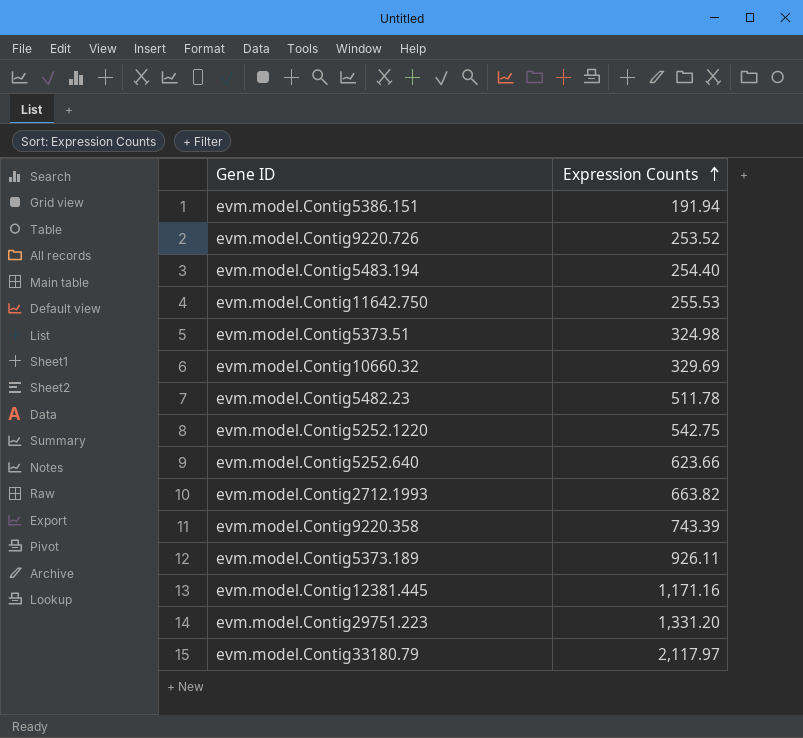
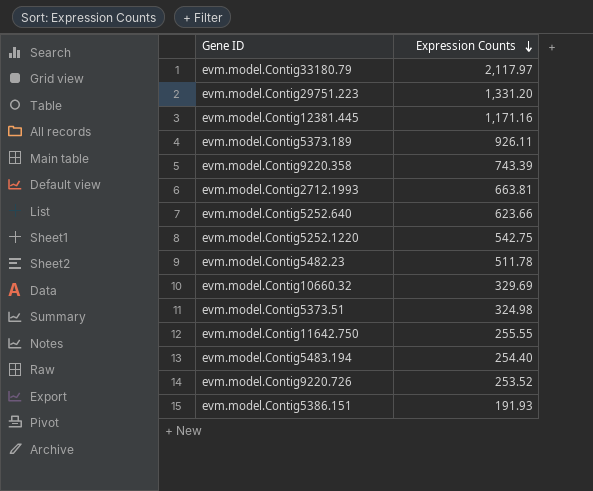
row order: Expression Counts ascending -> Expression Counts descending
evm.model.Contig2712.1993 | Expression Counts: 663.82 -> 663.81
evm.model.Contig11642.750 | Expression Counts: 255.53 -> 255.55
evm.model.Contig5386.151 | Expression Counts: 191.94 -> 191.93

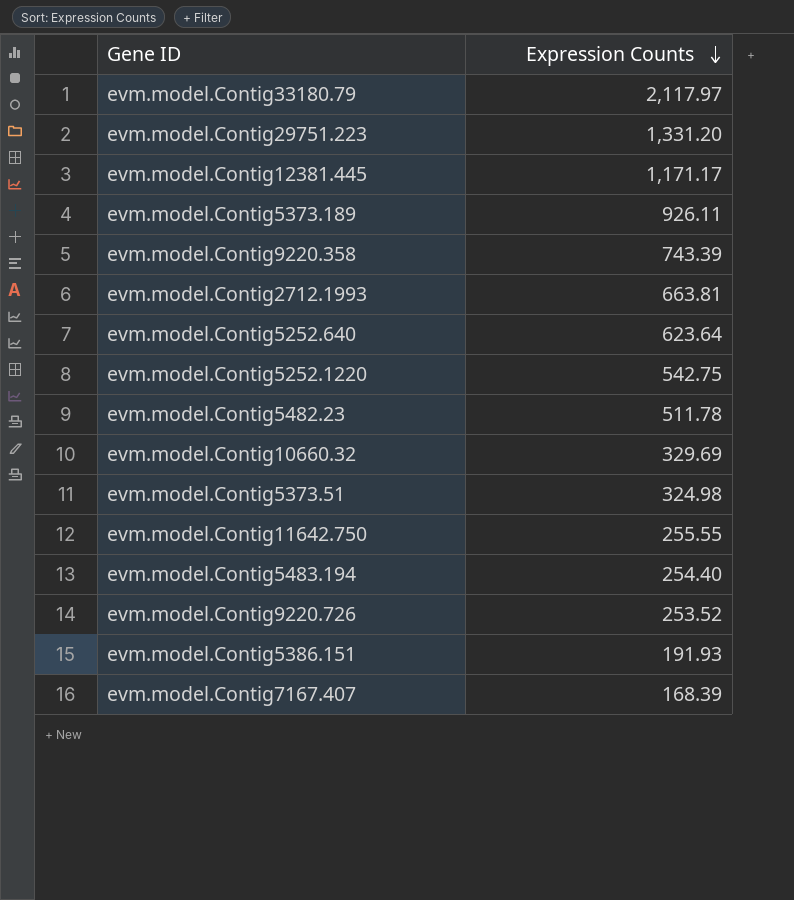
evm.model.Contig12381.445 | Expression Counts: 1,171.16 -> 1,171.17
evm.model.Contig5252.640 | Expression Counts: 623.66 -> 623.64
row evm.model.Contig7167.407: none -> 168.39

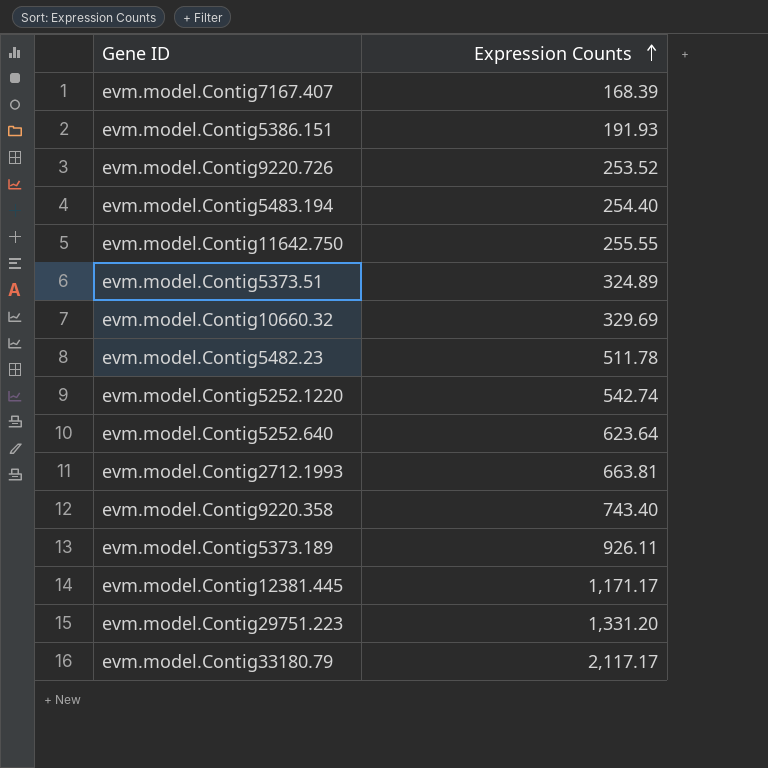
row order: Expression Counts descending -> Expression Counts ascending
evm.model.Contig5373.51 | Expression Counts: 324.98 -> 324.89
evm.model.Contig5252.1220 | Expression Counts: 542.75 -> 542.74
evm.model.Contig9220.358 | Expression Counts: 743.39 -> 743.40
evm.model.Contig33180.79 | Expression Counts: 2,117.97 -> 2,117.17

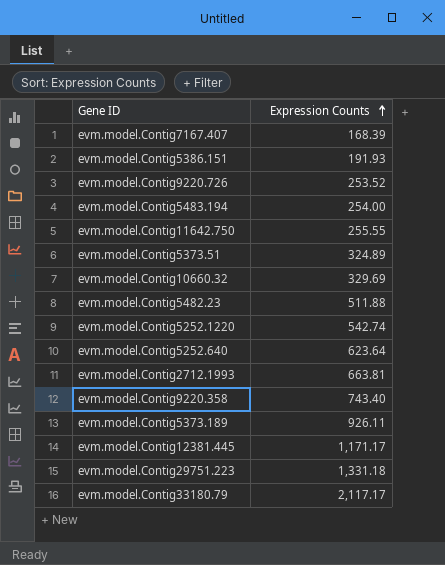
evm.model.Contig5483.194 | Expression Counts: 254.40 -> 254.00
evm.model.Contig5482.23 | Expression Counts: 511.78 -> 511.88
evm.model.Contig29751.223 | Expression Counts: 1,331.20 -> 1,331.18

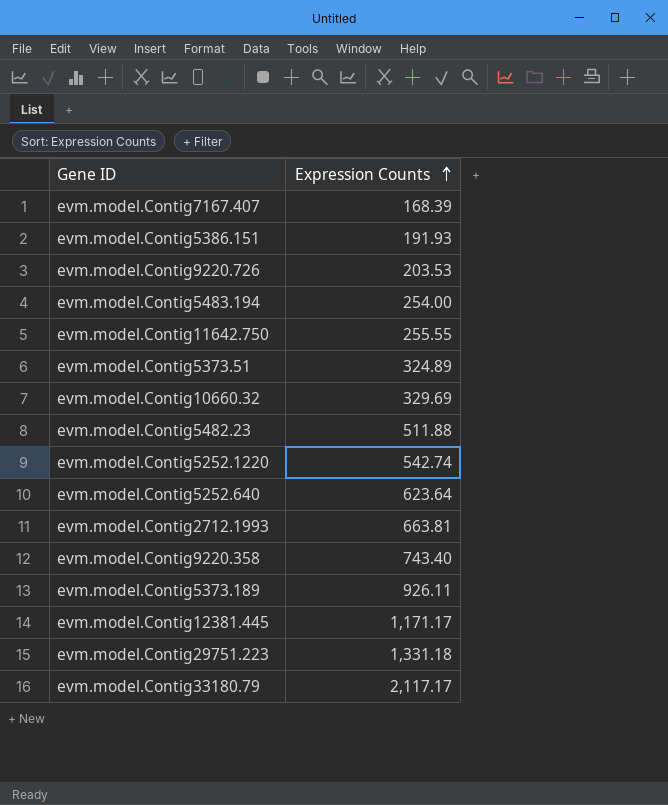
evm.model.Contig9220.726 | Expression Counts: 253.52 -> 203.53

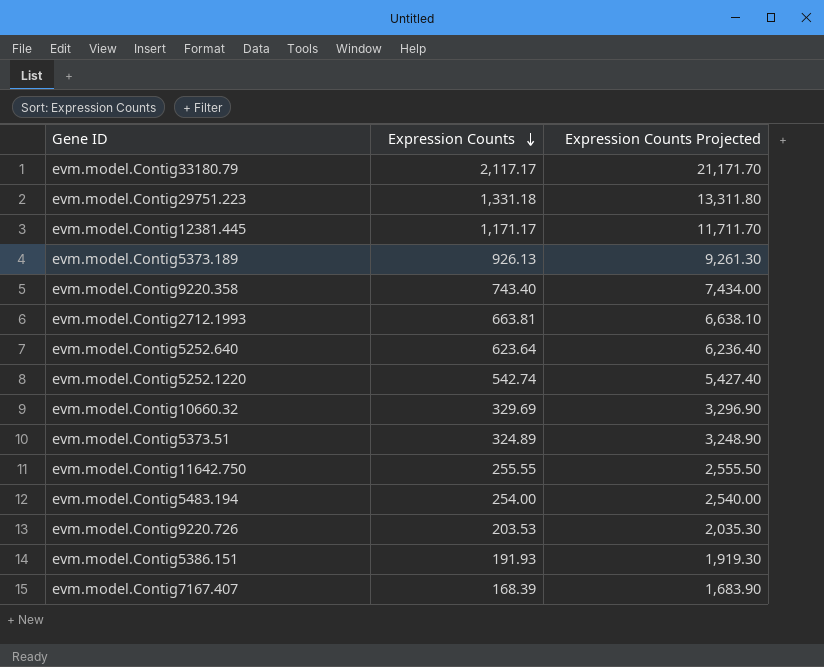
row order: Expression Counts ascending -> Expression Counts descending
column Expression Counts Projected | formula: none -> [Expression Counts] * 10
row evm.model.Contig5482.23: 511.88 -> none
evm.model.Contig5373.189 | Expression Counts: 926.11 -> 926.13

